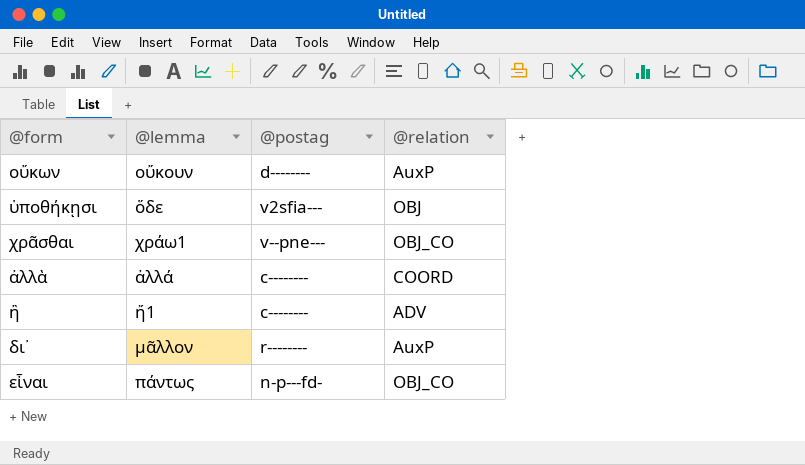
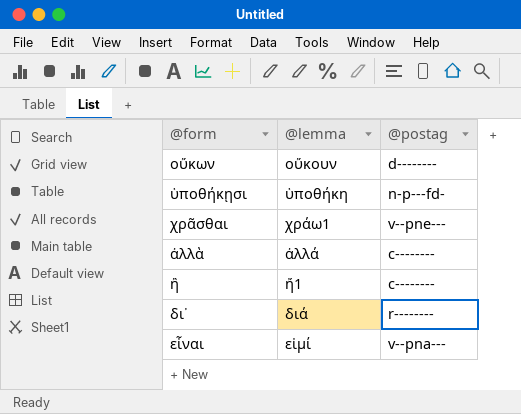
column @relation | position: 4 -> none
ὑποθήκῃσι | @lemma: ὅδε -> ὑποθήκη
ὑποθήκῃσι | @postag: v2sfia--- -> n-p---fd-
δι᾽ | @lemma: μᾶλλον -> διά
εἶναι | @lemma: πάντως -> εἰμί
εἶναι | @postag: n-p---fd- -> v--pna---

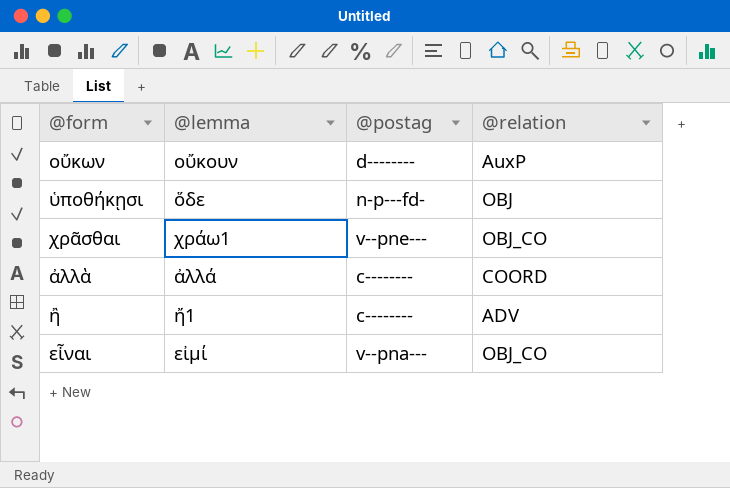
column @relation | position: none -> 4
row δι᾽: διά | r-------- -> none
ὑποθήκῃσι | @lemma: ὑποθήκη -> ὅδε

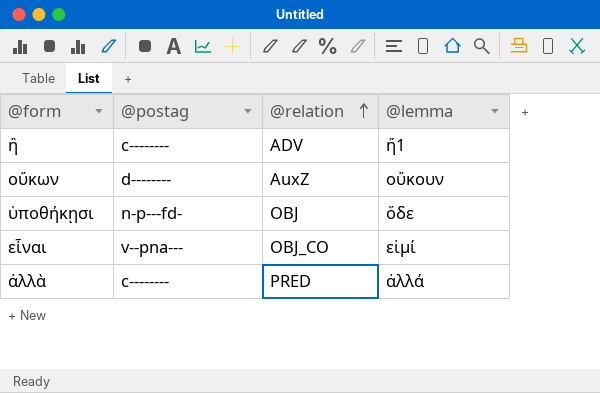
row order: none -> @relation ascending
column @lemma | position: 2 -> 4
row χρᾶσθαι: χράω1 | v--pne--- | OBJ_CO -> none
οὔκων | @relation: AuxP -> AuxZ
ἀλλὰ | @relation: COORD -> PRED

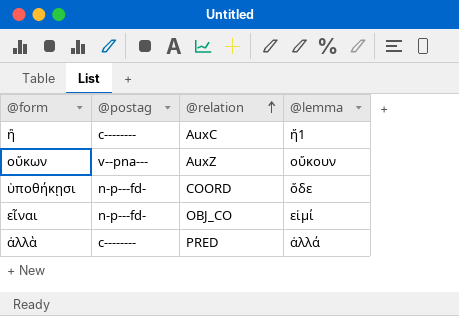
ἢ | @relation: ADV -> AuxC
οὔκων | @postag: d-------- -> v--pna---
ὑποθήκῃσι | @relation: OBJ -> COORD
εἶναι | @postag: v--pna--- -> n-p---fd-

